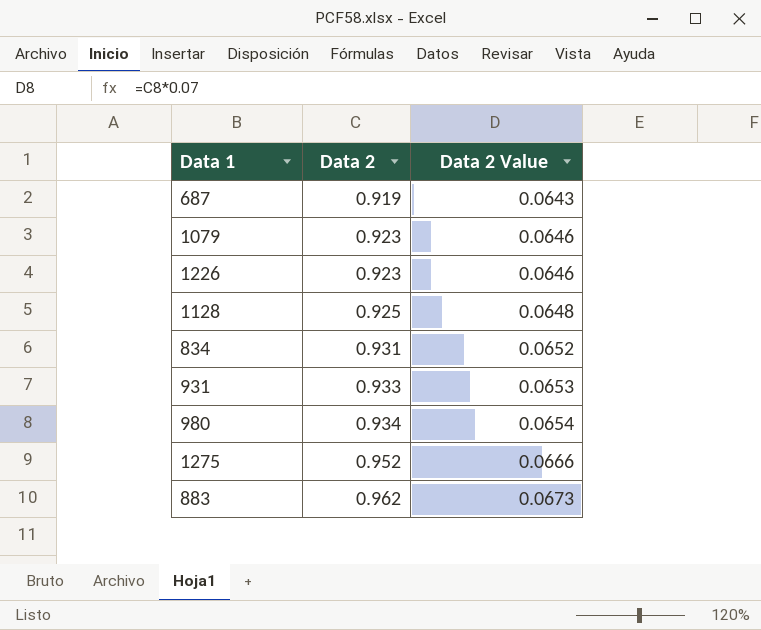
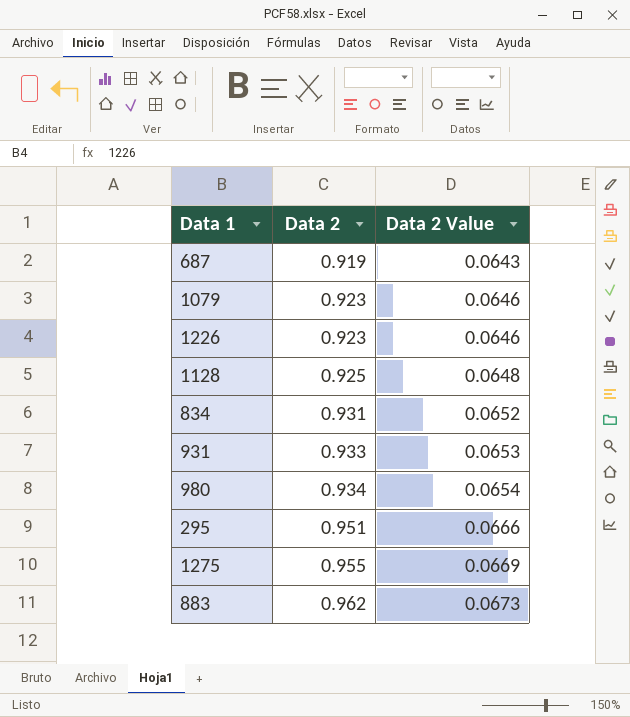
row 295: none -> 0.951 | 0.0666
1275 | Data 2: 0.952 -> 0.955
1275 | Data 2 Value: 0.0666 -> 0.0669

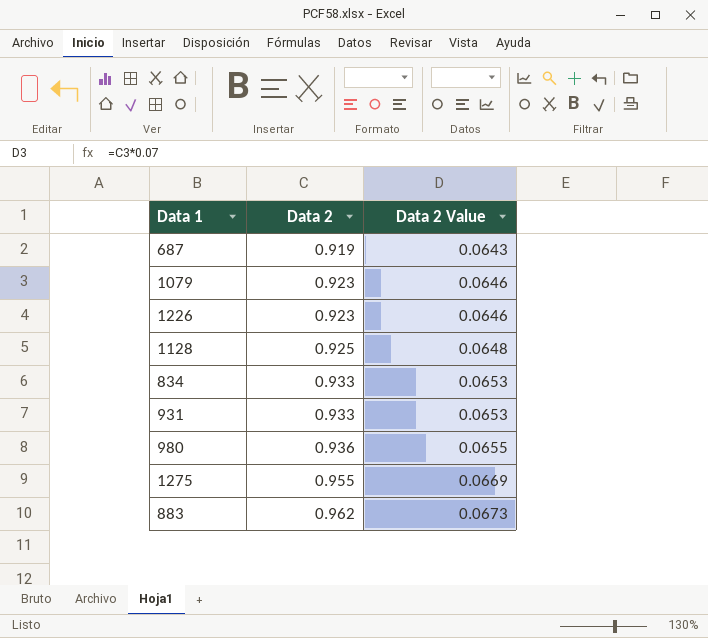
row 295: 0.951 | 0.0666 -> none
834 | Data 2: 0.931 -> 0.933
834 | Data 2 Value: 0.0652 -> 0.0653
980 | Data 2: 0.934 -> 0.936
980 | Data 2 Value: 0.0654 -> 0.0655

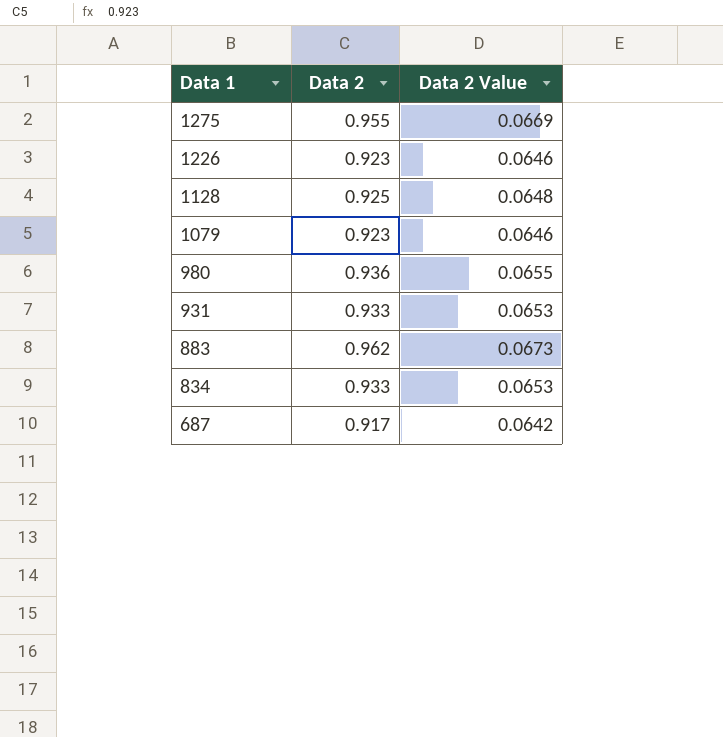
row order: Data 2 ascending -> Data 1 descending
687 | Data 2: 0.919 -> 0.917
687 | Data 2 Value: 0.0643 -> 0.0642

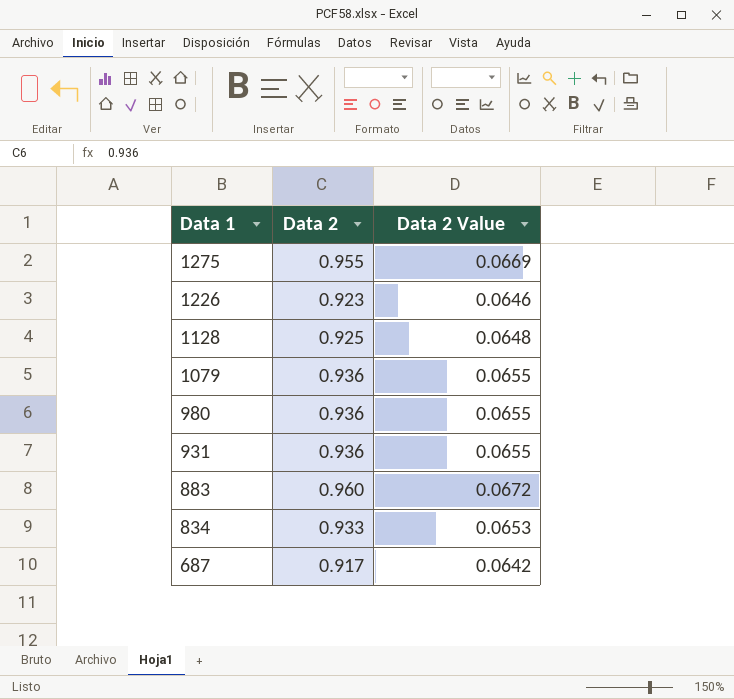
1079 | Data 2: 0.923 -> 0.936
1079 | Data 2 Value: 0.0646 -> 0.0655
931 | Data 2: 0.933 -> 0.936
931 | Data 2 Value: 0.0653 -> 0.0655
883 | Data 2: 0.962 -> 0.960
883 | Data 2 Value: 0.0673 -> 0.0672

